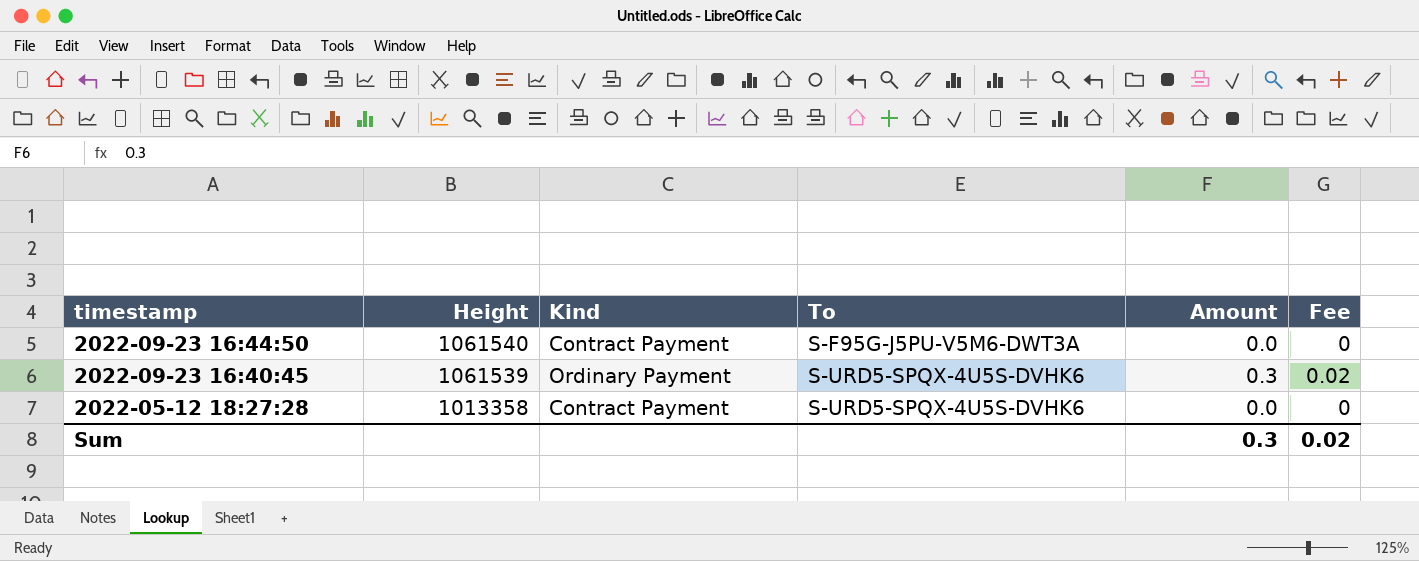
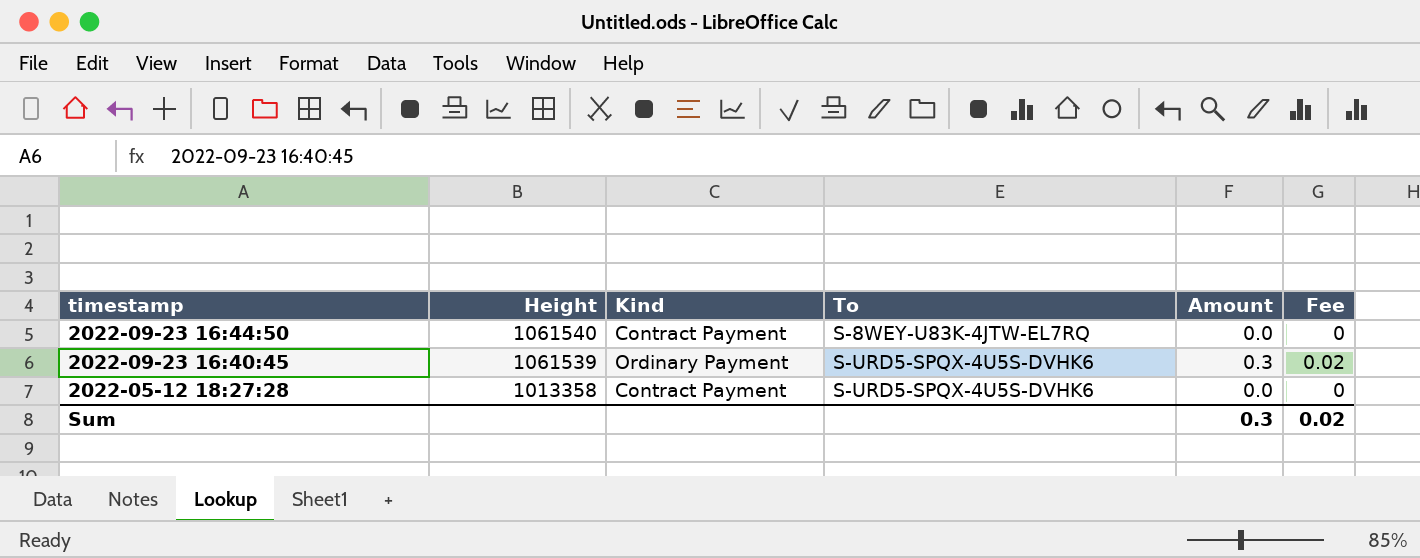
2022-09-23 16:44:50 | To: S-F95G-J5PU-V5M6-DWT3A -> S-8WEY-U83K-4JTW-EL7RQ

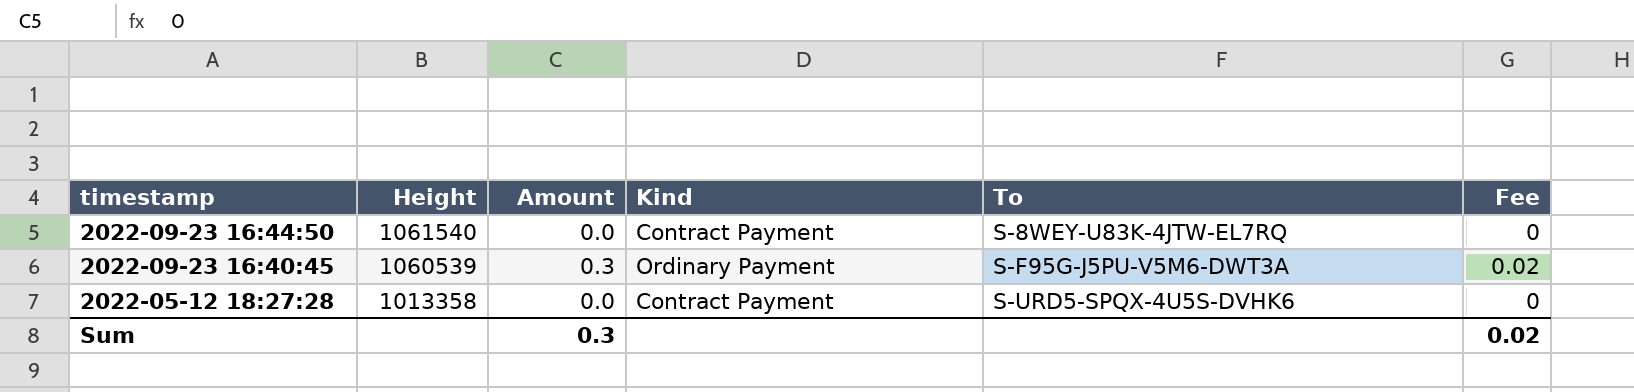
column Amount | position: 5 -> 3
2022-09-23 16:40:45 | Height: 1061539 -> 1060539
2022-09-23 16:40:45 | To: S-URD5-SPQX-4U5S-DVHK6 -> S-F95G-J5PU-V5M6-DWT3A

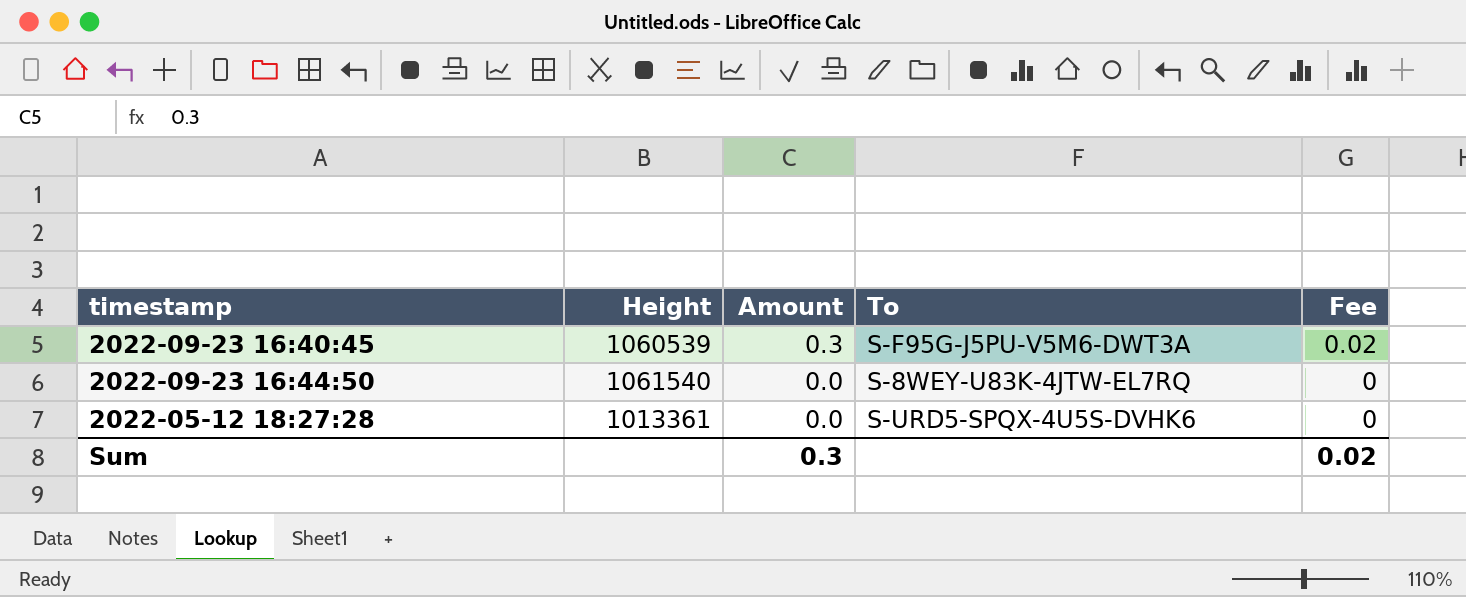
row order: timestamp descending -> Amount descending
column Kind | position: 4 -> none
2022-05-12 18:27:28 | Height: 1013358 -> 1013361

